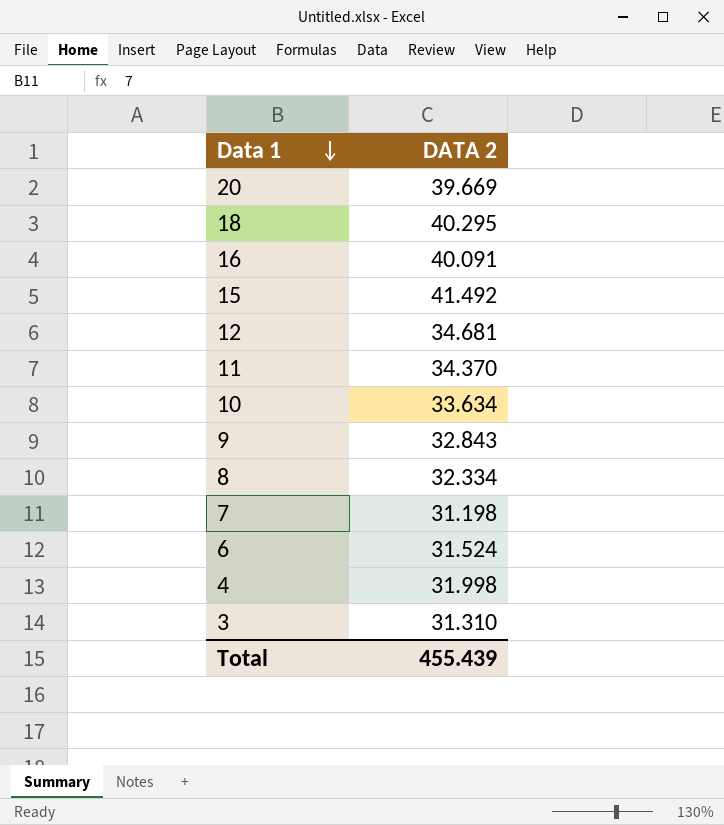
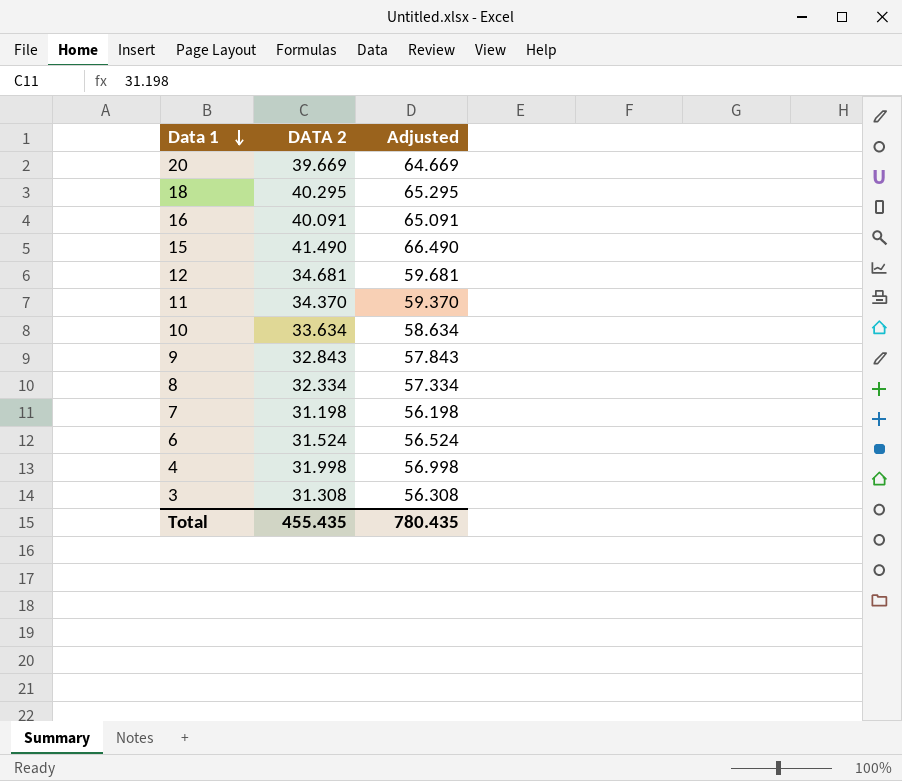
column Adjusted | formula: none -> [DATA 2] + 25
15 | DATA 2: 41.492 -> 41.490
3 | DATA 2: 31.310 -> 31.308
Total | DATA 2: 455.439 -> 455.435

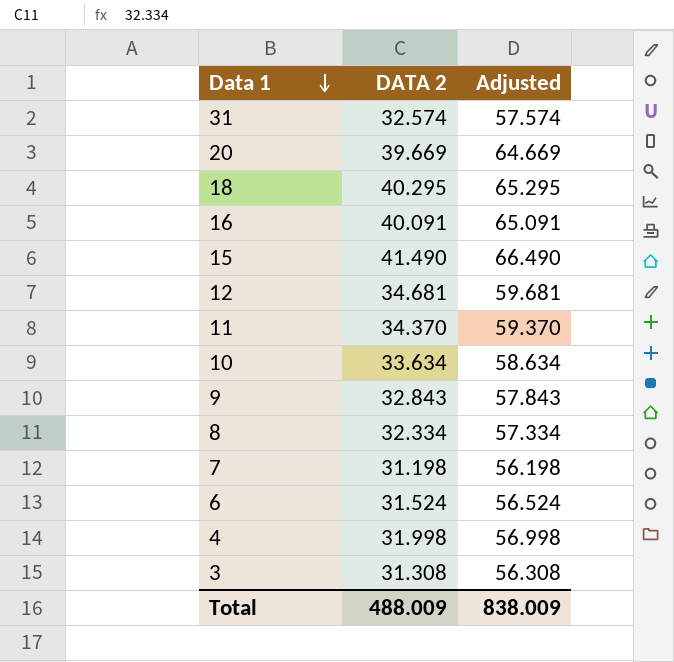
row 31: none -> 32.574 | 57.574
Total | DATA 2: 455.435 -> 488.009
Total | Adjusted: 780.435 -> 838.009

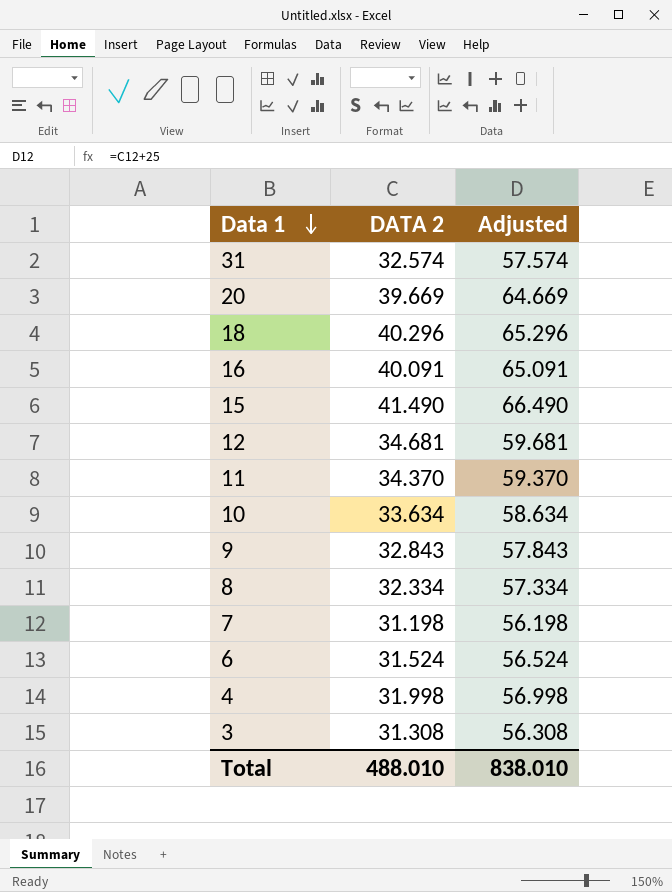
18 | DATA 2: 40.295 -> 40.296
18 | Adjusted: 65.295 -> 65.296
Total | DATA 2: 488.009 -> 488.010
Total | Adjusted: 838.009 -> 838.010

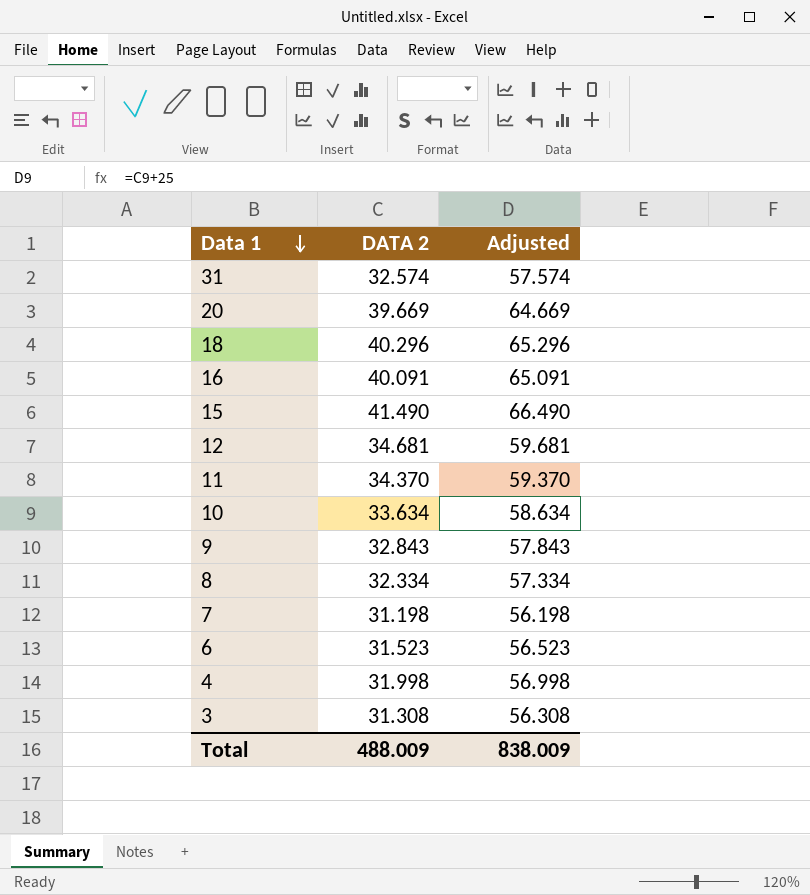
6 | DATA 2: 31.524 -> 31.523
6 | Adjusted: 56.524 -> 56.523
Total | DATA 2: 488.010 -> 488.009
Total | Adjusted: 838.010 -> 838.009

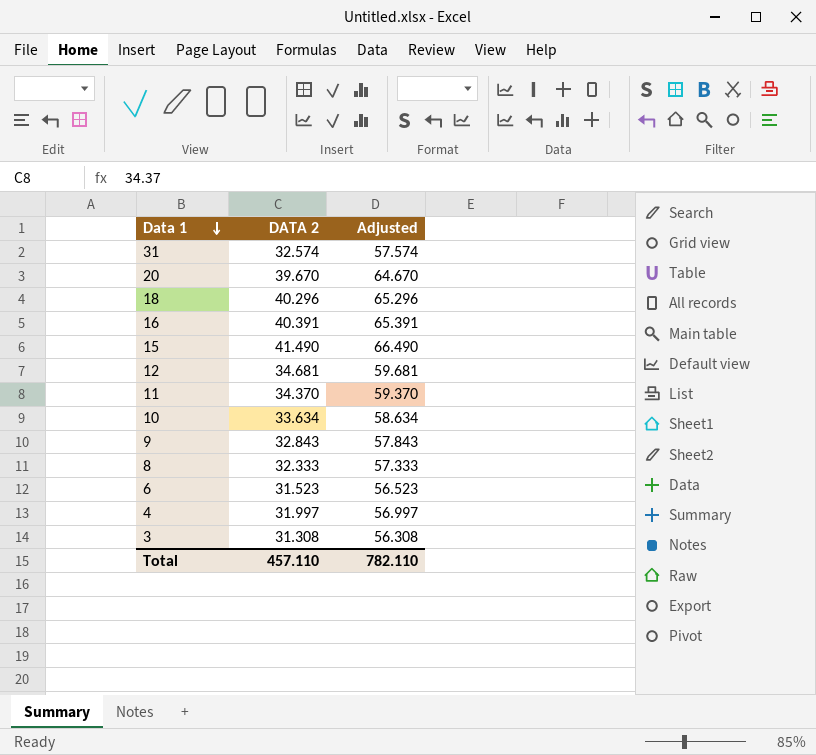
row 7: 31.198 | 56.198 -> none
20 | DATA 2: 39.669 -> 39.670
20 | Adjusted: 64.669 -> 64.670
16 | DATA 2: 40.091 -> 40.391
16 | Adjusted: 65.091 -> 65.391
8 | DATA 2: 32.334 -> 32.333
8 | Adjusted: 57.334 -> 57.333
4 | DATA 2: 31.998 -> 31.997
4 | Adjusted: 56.998 -> 56.997
Total | DATA 2: 488.009 -> 457.110
Total | Adjusted: 838.009 -> 782.110

